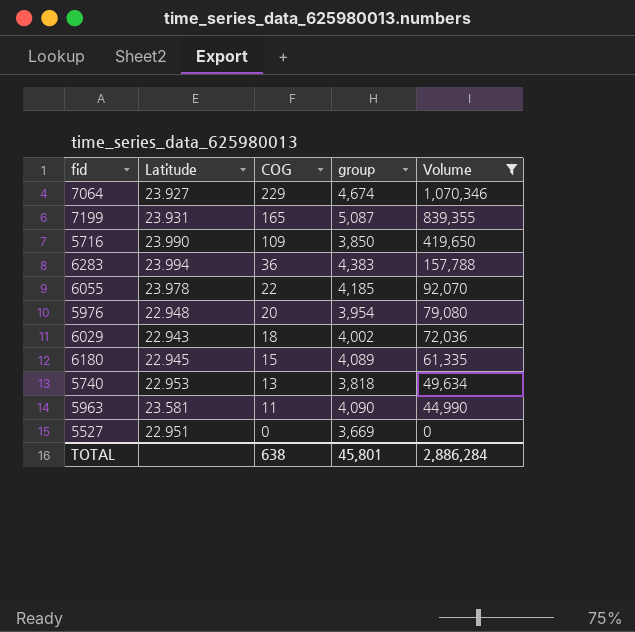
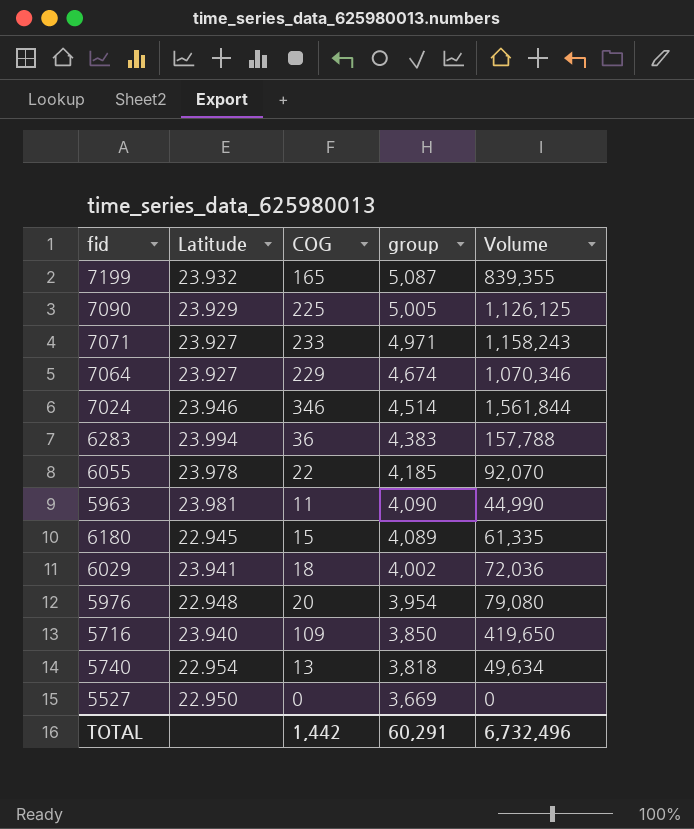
filter: Volume <= 1,070,346 -> none
row order: COG descending -> group descending
7199 | Latitude: 23.931 -> 23.932
5963 | Latitude: 23.581 -> 23.981
6029 | Latitude: 22.943 -> 23.941
5716 | Latitude: 23.990 -> 23.940
5740 | Latitude: 22.953 -> 22.954
5527 | Latitude: 22.951 -> 22.950
TOTAL | COG: 638 -> 1,442
TOTAL | group: 45,801 -> 60,291
TOTAL | Volume: 2,886,284 -> 6,732,496

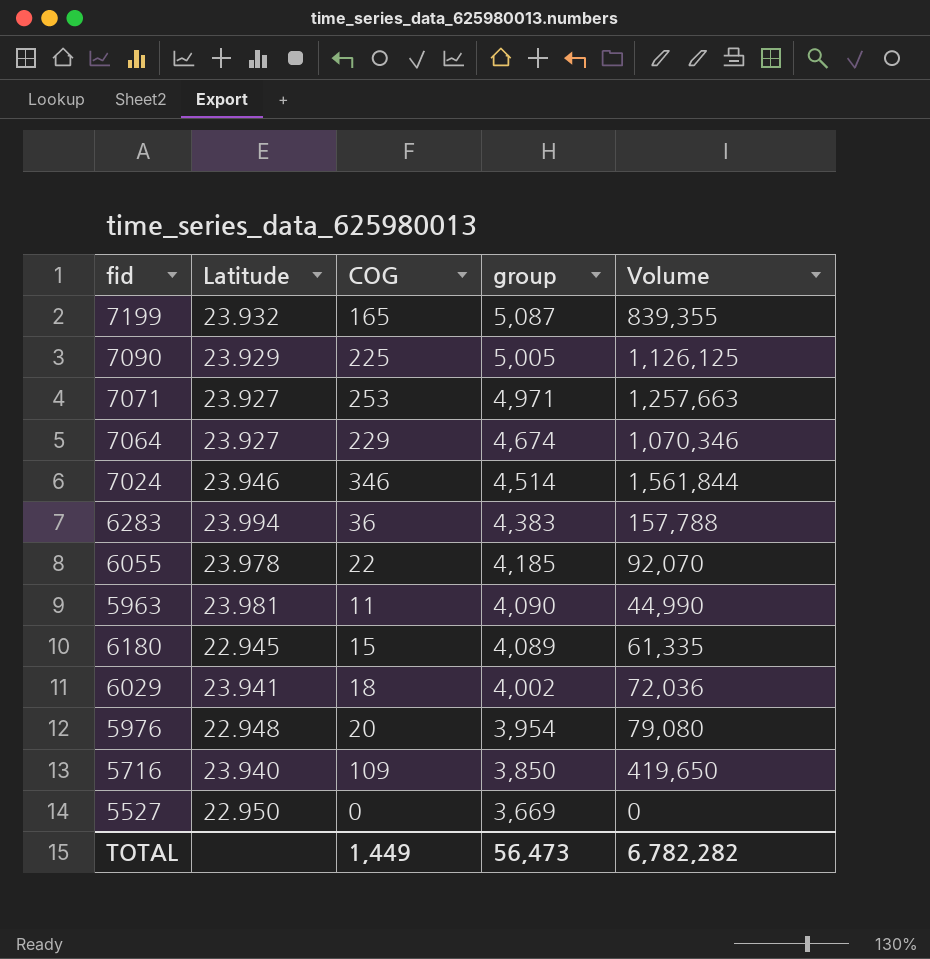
row 5740: 22.954 | 13 | 3,818 | 49,634 -> none
7071 | COG: 233 -> 253
7071 | Volume: 1,158,243 -> 1,257,663
TOTAL | COG: 1,442 -> 1,449
TOTAL | group: 60,291 -> 56,473
TOTAL | Volume: 6,732,496 -> 6,782,282

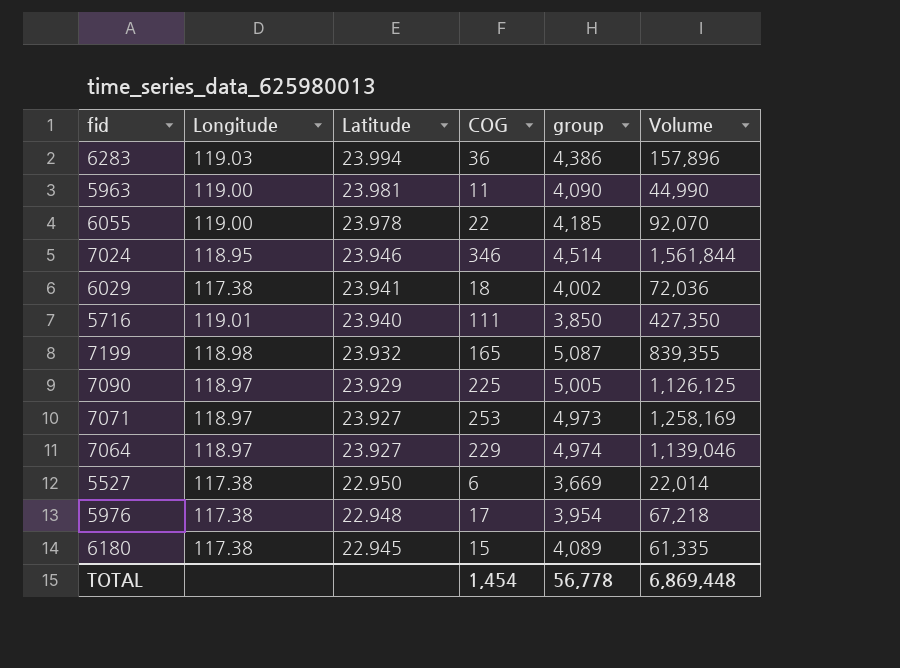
row order: group descending -> Latitude descending
column Longitude | position: none -> 2
6283 | group: 4,383 -> 4,386
6283 | Volume: 157,788 -> 157,896
5716 | COG: 109 -> 111
5716 | Volume: 419,650 -> 427,350
7071 | group: 4,971 -> 4,973
7071 | Volume: 1,257,663 -> 1,258,169
7064 | group: 4,674 -> 4,974
7064 | Volume: 1,070,346 -> 1,139,046
5527 | COG: 0 -> 6
5527 | Volume: 0 -> 22,014
5976 | COG: 20 -> 17
5976 | Volume: 79,080 -> 67,218
TOTAL | COG: 1,449 -> 1,454
TOTAL | group: 56,473 -> 56,778
TOTAL | Volume: 6,782,282 -> 6,869,448

